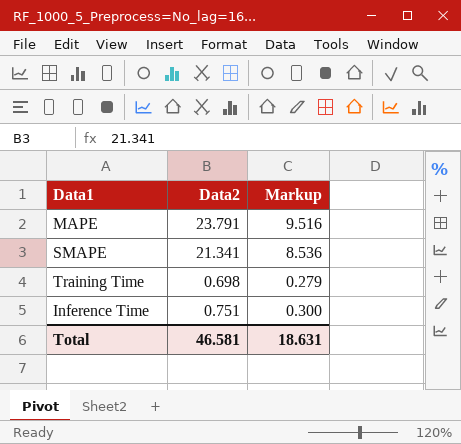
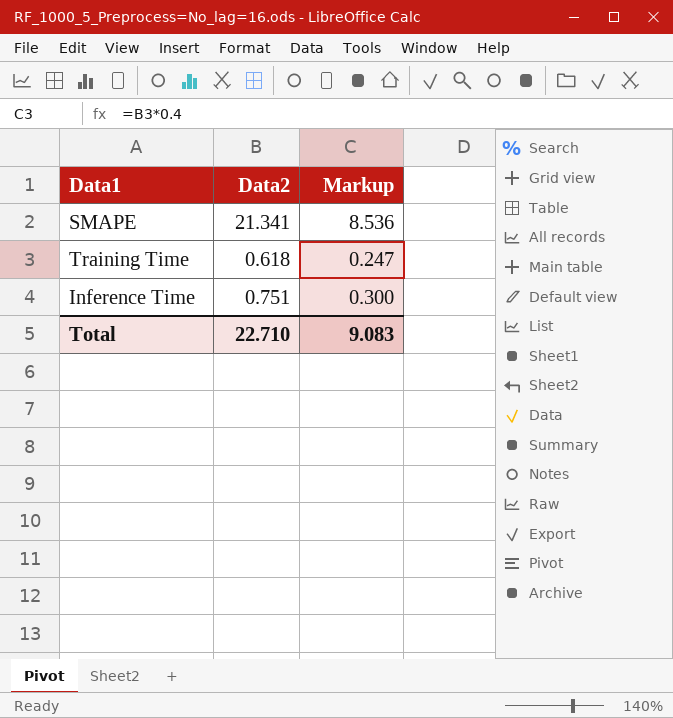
row MAPE: 23.791 | 9.516 -> none
Training Time | Data2: 0.698 -> 0.618
Training Time | Markup: 0.279 -> 0.247
Total | Data2: 46.581 -> 22.710
Total | Markup: 18.631 -> 9.083

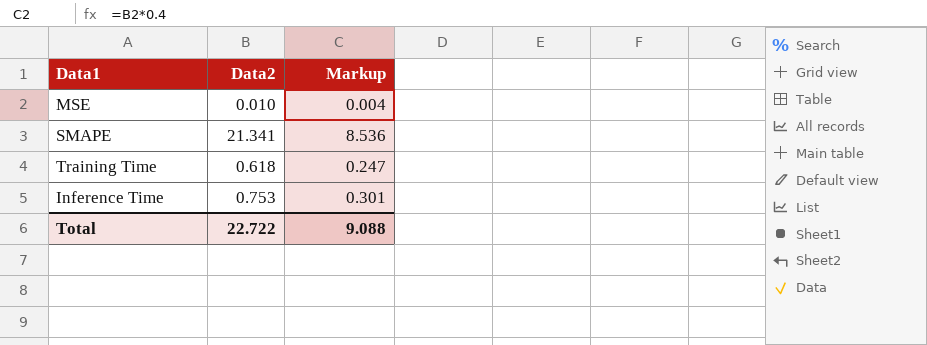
row MSE: none -> 0.010 | 0.004
Inference Time | Data2: 0.751 -> 0.753
Inference Time | Markup: 0.300 -> 0.301
Total | Data2: 22.710 -> 22.722
Total | Markup: 9.083 -> 9.088

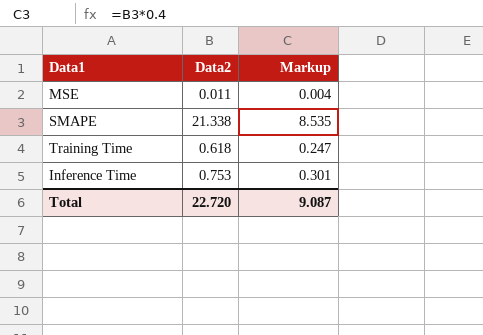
MSE | Data2: 0.010 -> 0.011
SMAPE | Data2: 21.341 -> 21.338
SMAPE | Markup: 8.536 -> 8.535
Total | Data2: 22.722 -> 22.720
Total | Markup: 9.088 -> 9.087

